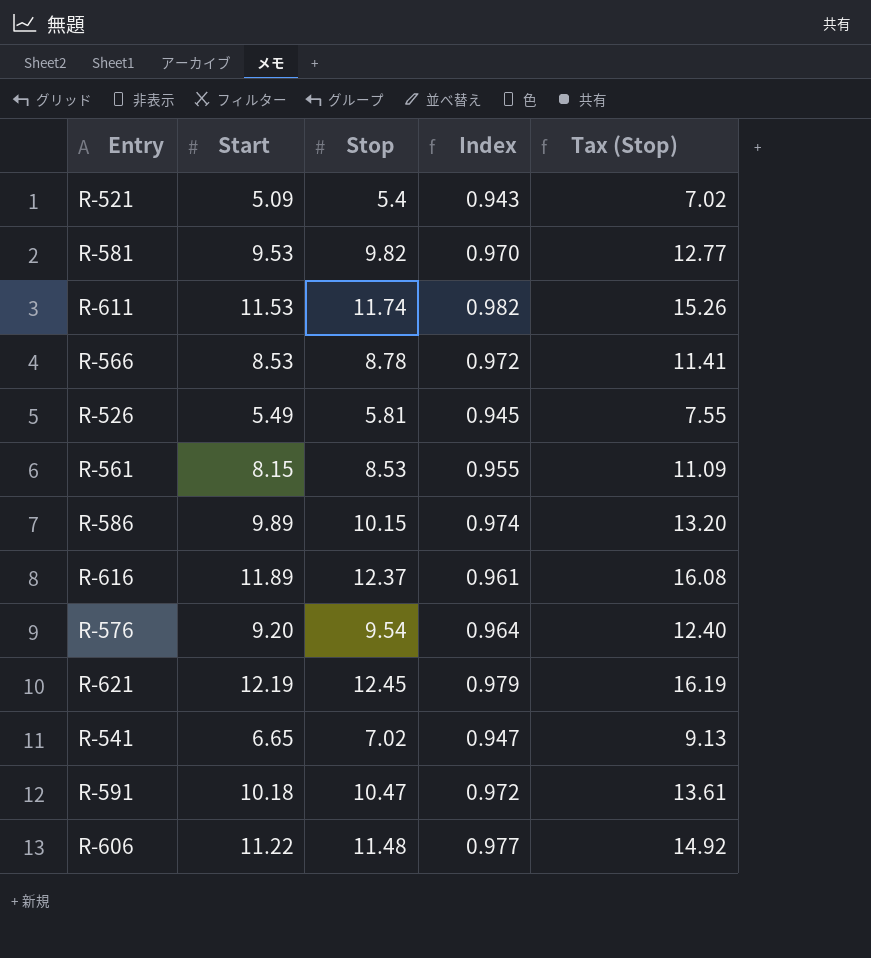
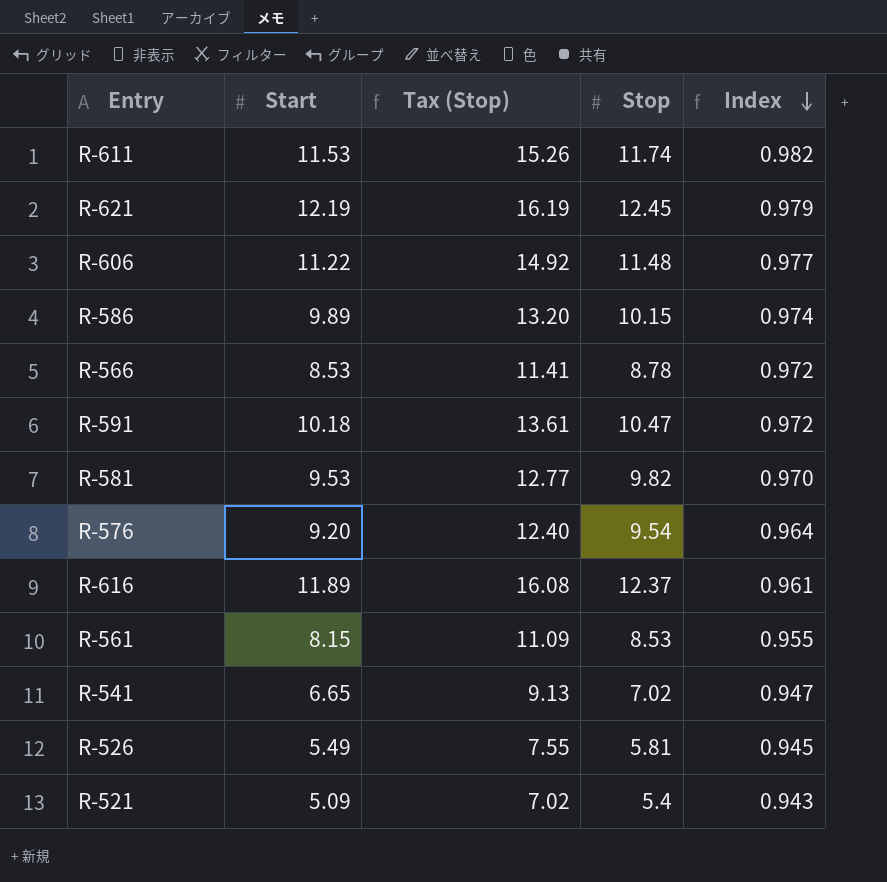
row order: none -> Index descending
column Tax (Stop) | position: 5 -> 3

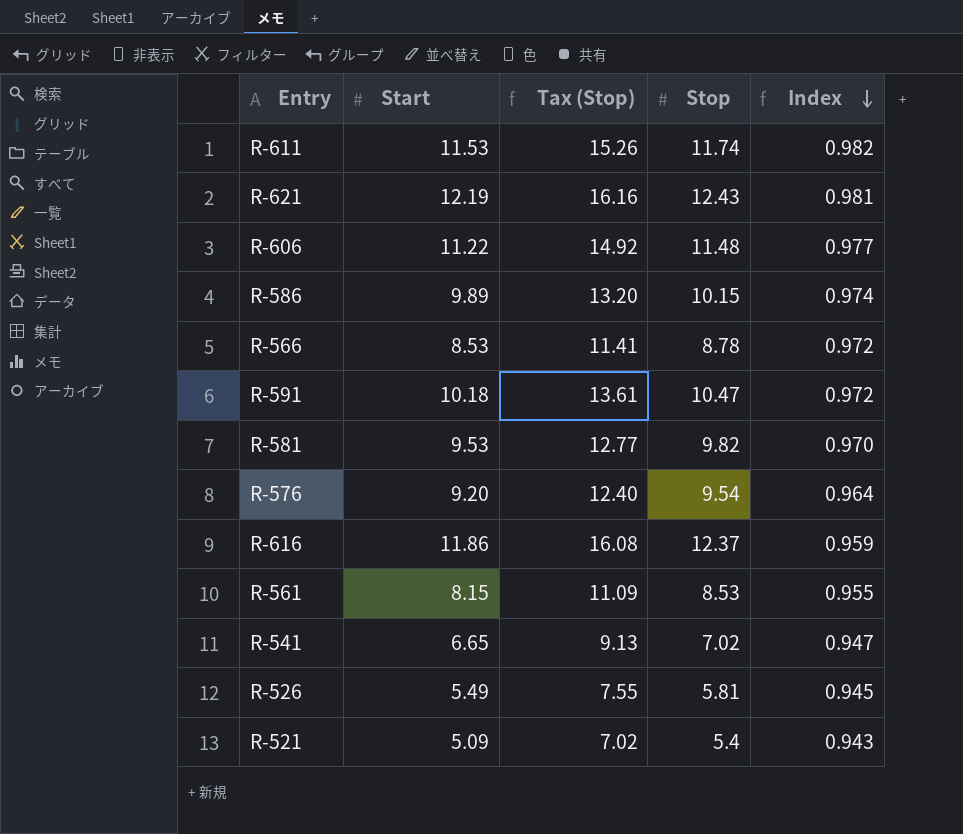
R-621 | Tax (Stop): 16.19 -> 16.16
R-621 | Stop: 12.45 -> 12.43
R-621 | Index: 0.979 -> 0.981
R-616 | Start: 11.89 -> 11.86
R-616 | Index: 0.961 -> 0.959

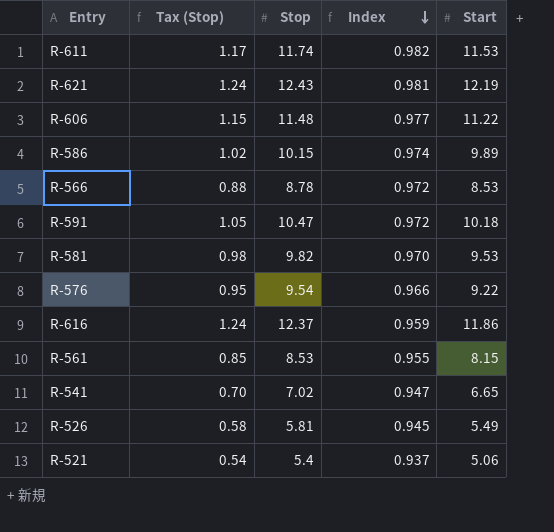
column Tax (Stop) | formula: [Stop] * 1.3 -> [Stop] * 0.1
column Start | position: 2 -> 5
R-576 | Index: 0.964 -> 0.966
R-576 | Start: 9.20 -> 9.22
R-521 | Index: 0.943 -> 0.937
R-521 | Start: 5.09 -> 5.06

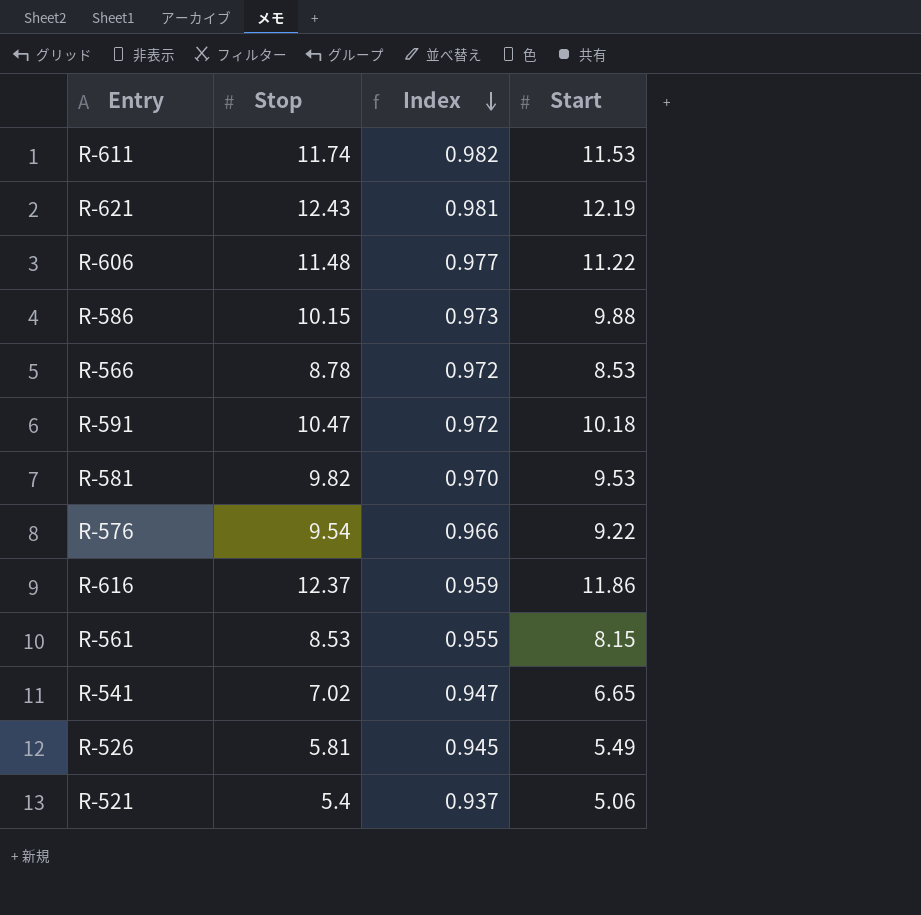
column Tax (Stop) | formula: [Stop] * 0.1 -> none
R-586 | Index: 0.974 -> 0.973
R-586 | Start: 9.89 -> 9.88

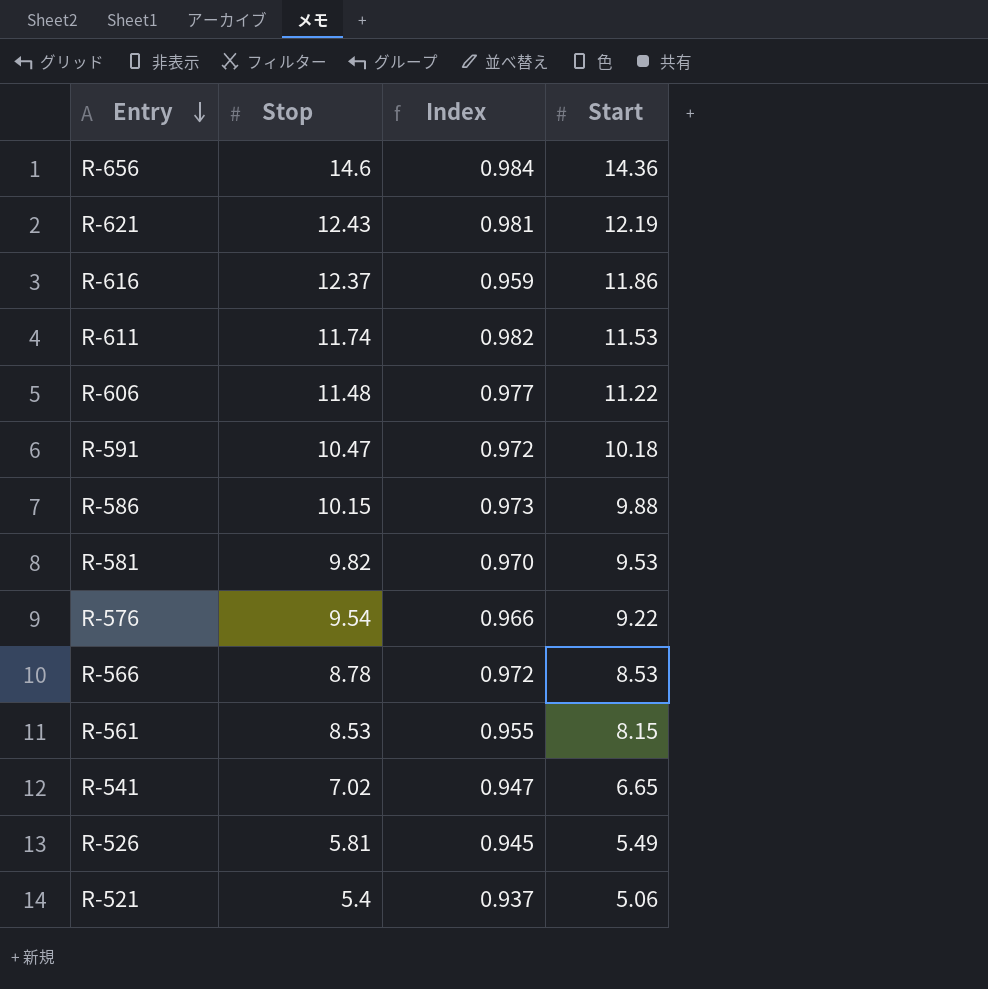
row order: Index descending -> Entry descending
row R-656: none -> 14.6 | 0.984 | 14.36

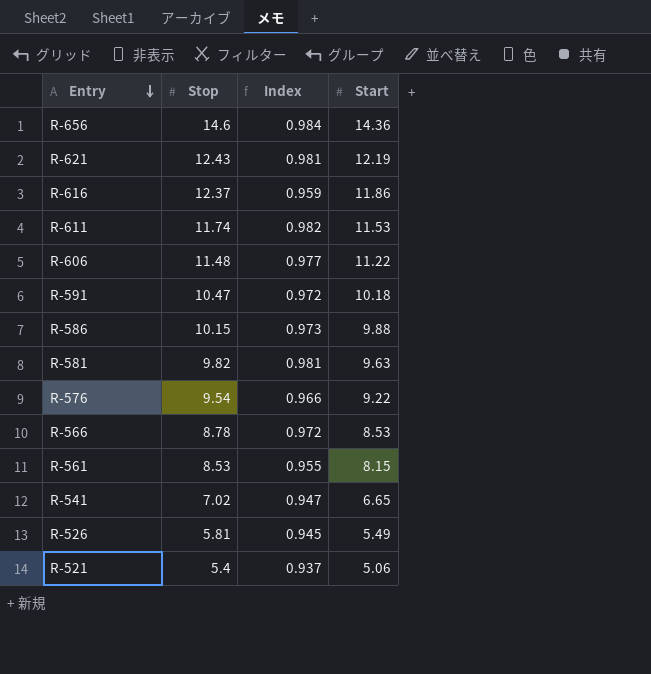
R-581 | Index: 0.970 -> 0.981
R-581 | Start: 9.53 -> 9.63

